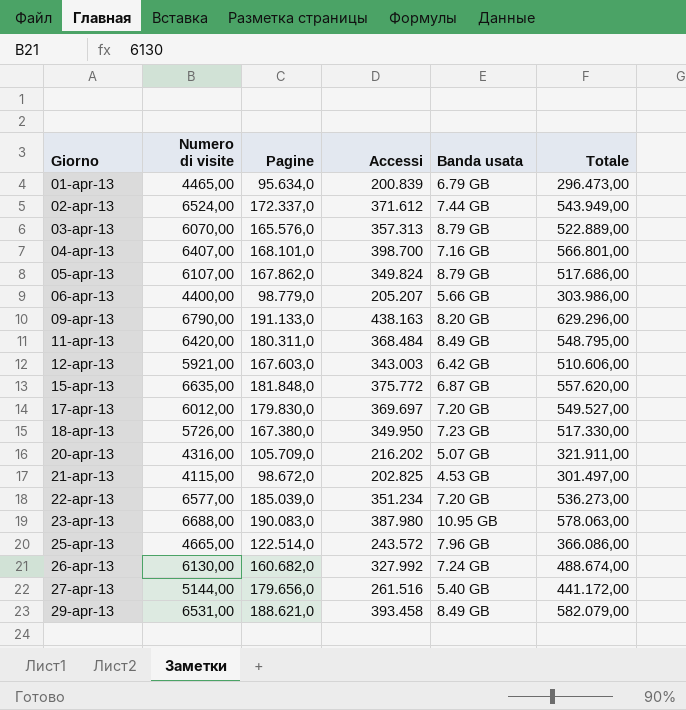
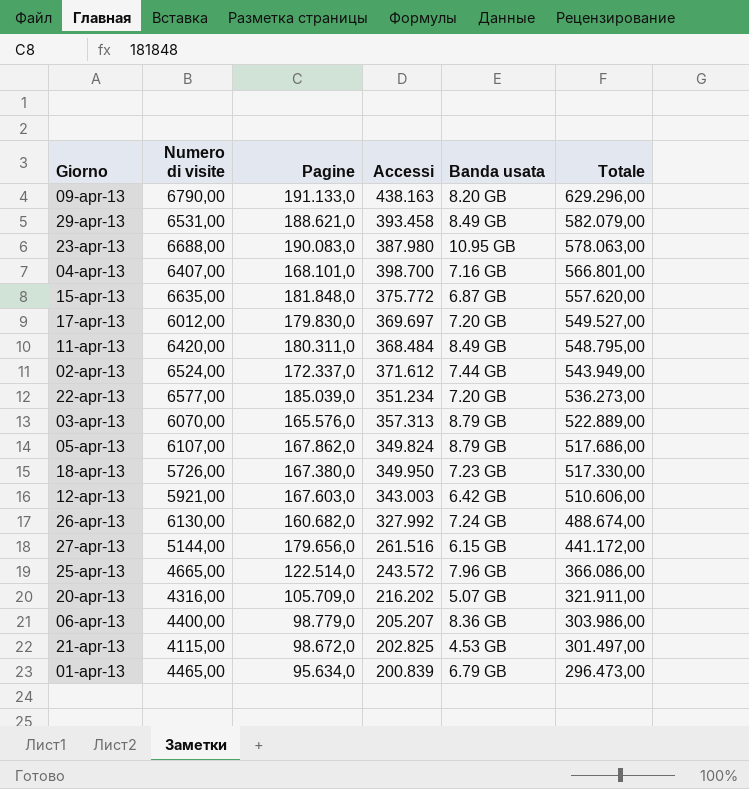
row order: Giorno ascending -> Totale descending
27-apr-13 | Banda usata: 5.40 GB -> 6.15 GB
06-apr-13 | Banda usata: 5.66 GB -> 8.36 GB

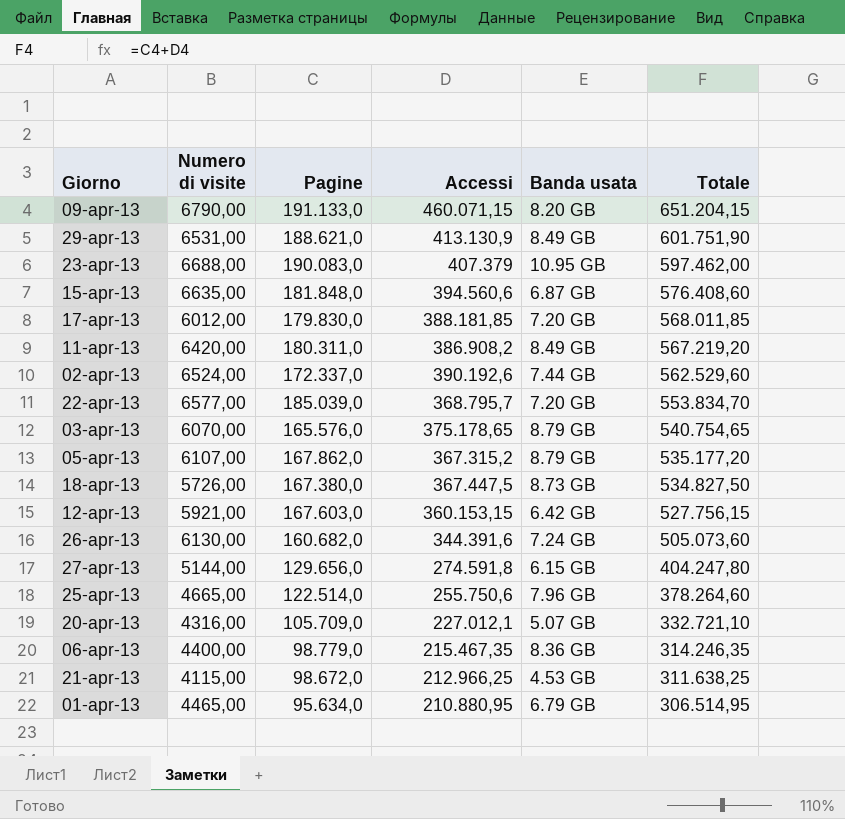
row 04-apr-13: 6407,00 | 168.101,0 | 398.700 | 7.16 GB | 566.801,00 -> none
09-apr-13 | Accessi: 438.163 -> 460.071,15
09-apr-13 | Totale: 629.296,00 -> 651.204,15
29-apr-13 | Accessi: 393.458 -> 413.130,9
29-apr-13 | Totale: 582.079,00 -> 601.751,90
23-apr-13 | Accessi: 387.980 -> 407.379
23-apr-13 | Totale: 578.063,00 -> 597.462,00
15-apr-13 | Accessi: 375.772 -> 394.560,6
15-apr-13 | Totale: 557.620,00 -> 576.408,60
17-apr-13 | Accessi: 369.697 -> 388.181,85
17-apr-13 | Totale: 549.527,00 -> 568.011,85
11-apr-13 | Accessi: 368.484 -> 386.908,2
11-apr-13 | Totale: 548.795,00 -> 567.219,20
02-apr-13 | Accessi: 371.612 -> 390.192,6
02-apr-13 | Totale: 543.949,00 -> 562.529,60
22-apr-13 | Accessi: 351.234 -> 368.795,7
22-apr-13 | Totale: 536.273,00 -> 553.834,70
03-apr-13 | Accessi: 357.313 -> 375.178,65
03-apr-13 | Totale: 522.889,00 -> 540.754,65
05-apr-13 | Accessi: 349.824 -> 367.315,2
05-apr-13 | Totale: 517.686,00 -> 535.177,20
18-apr-13 | Accessi: 349.950 -> 367.447,5
18-apr-13 | Banda usata: 7.23 GB -> 8.73 GB
18-apr-13 | Totale: 517.330,00 -> 534.827,50
12-apr-13 | Accessi: 343.003 -> 360.153,15
12-apr-13 | Totale: 510.606,00 -> 527.756,15
26-apr-13 | Accessi: 327.992 -> 344.391,6
26-apr-13 | Totale: 488.674,00 -> 505.073,60
27-apr-13 | Pagine: 179.656,0 -> 129.656,0
27-apr-13 | Accessi: 261.516 -> 274.591,8
27-apr-13 | Totale: 441.172,00 -> 404.247,80
25-apr-13 | Accessi: 243.572 -> 255.750,6
25-apr-13 | Totale: 366.086,00 -> 378.264,60
20-apr-13 | Accessi: 216.202 -> 227.012,1
20-apr-13 | Totale: 321.911,00 -> 332.721,10
06-apr-13 | Accessi: 205.207 -> 215.467,35
06-apr-13 | Totale: 303.986,00 -> 314.246,35
21-apr-13 | Accessi: 202.825 -> 212.966,25
21-apr-13 | Totale: 301.497,00 -> 311.638,25
01-apr-13 | Accessi: 200.839 -> 210.880,95
01-apr-13 | Totale: 296.473,00 -> 306.514,95

